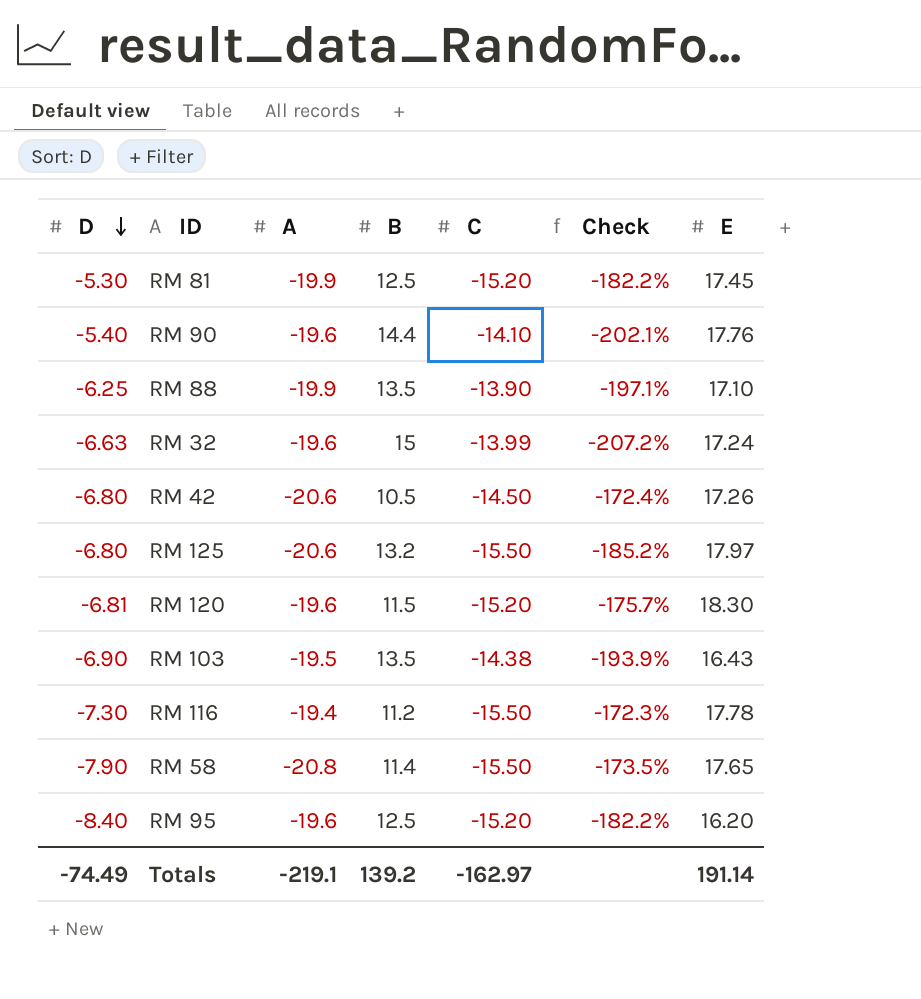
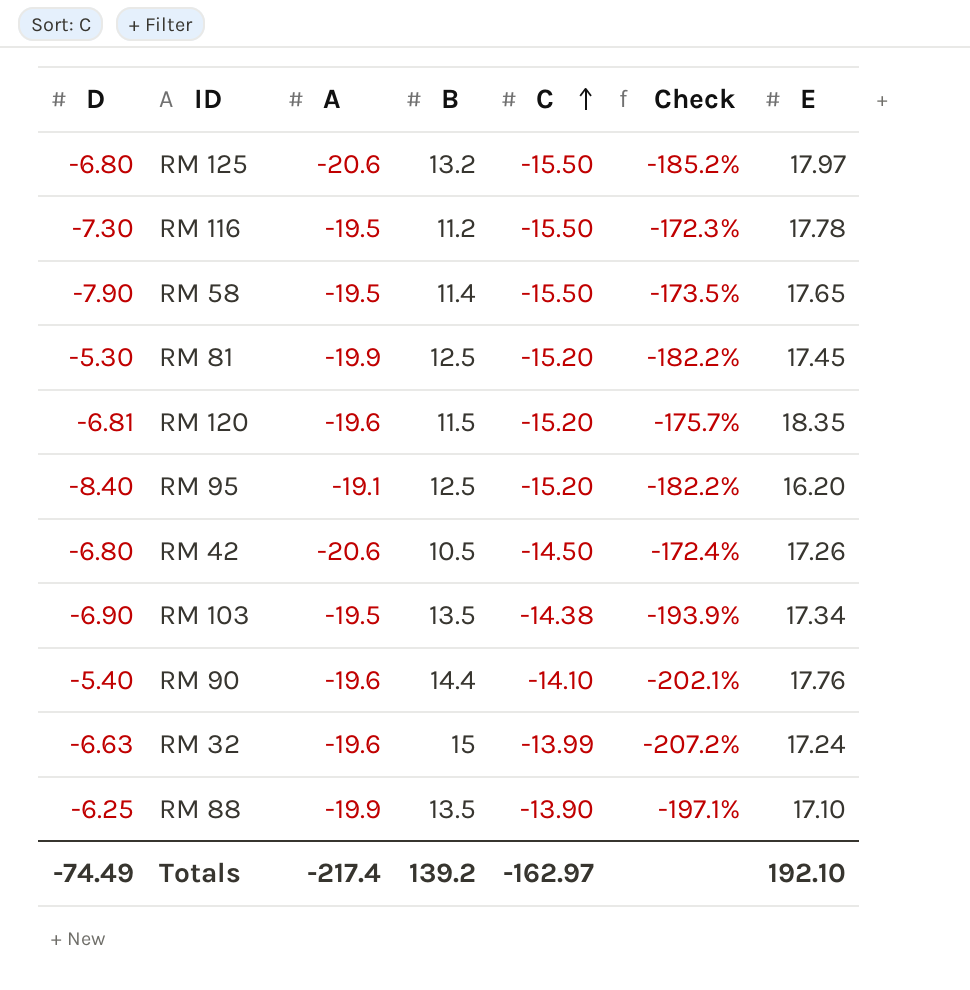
row order: D descending -> C ascending
RM 116 | A: -19.4 -> -19.5
RM 58 | A: -20.8 -> -19.5
RM 120 | E: 18.30 -> 18.35
RM 95 | A: -19.6 -> -19.1
RM 103 | E: 16.43 -> 17.34
Totals | A: -219.1 -> -217.4
Totals | E: 191.14 -> 192.10

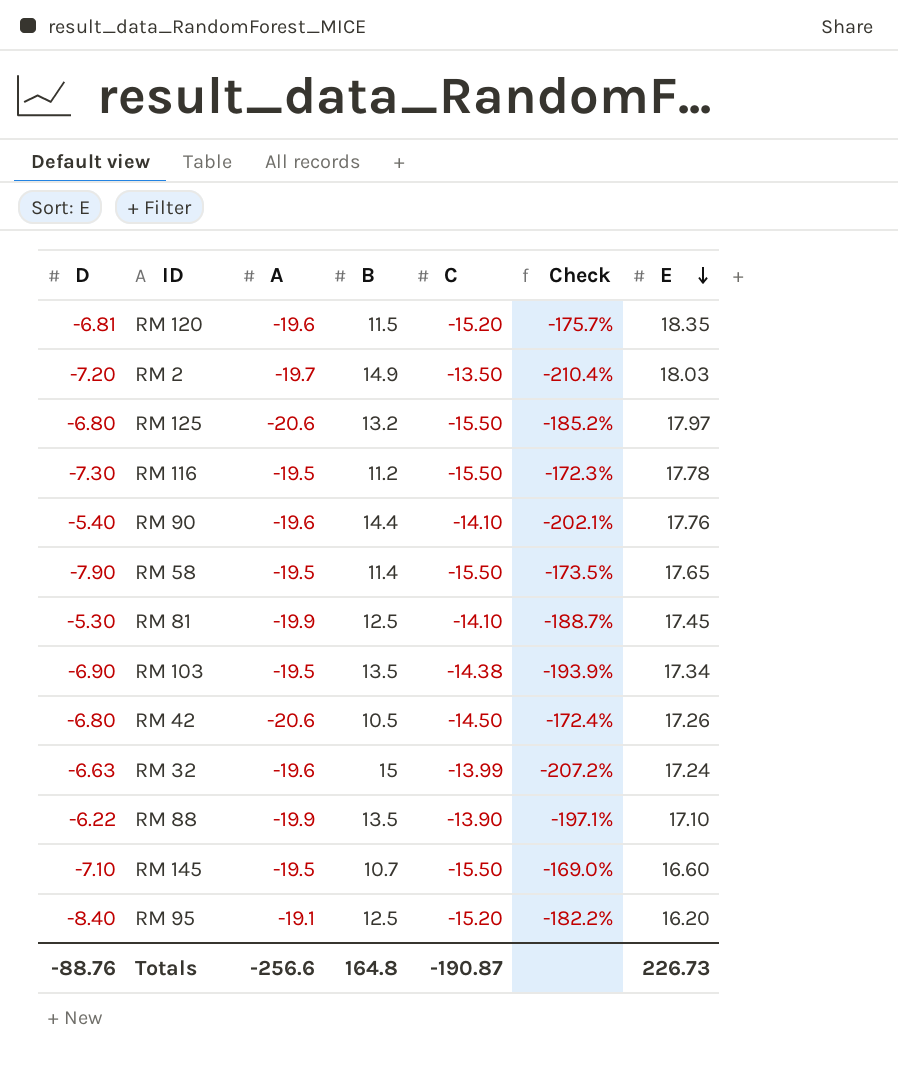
row order: C ascending -> E descending
row RM 2: none -> -7.20 | -19.7 | 14.9 | -13.50 | -210.4% | 18.03
RM 81 | C: -15.20 -> -14.10
RM 81 | Check: -182.2% -> -188.7%
RM 88 | D: -6.25 -> -6.22
row RM 145: none -> -7.10 | -19.5 | 10.7 | -15.50 | -169.0% | 16.60
Totals | D: -74.49 -> -88.76
Totals | A: -217.4 -> -256.6
Totals | B: 139.2 -> 164.8
Totals | C: -162.97 -> -190.87
Totals | E: 192.10 -> 226.73

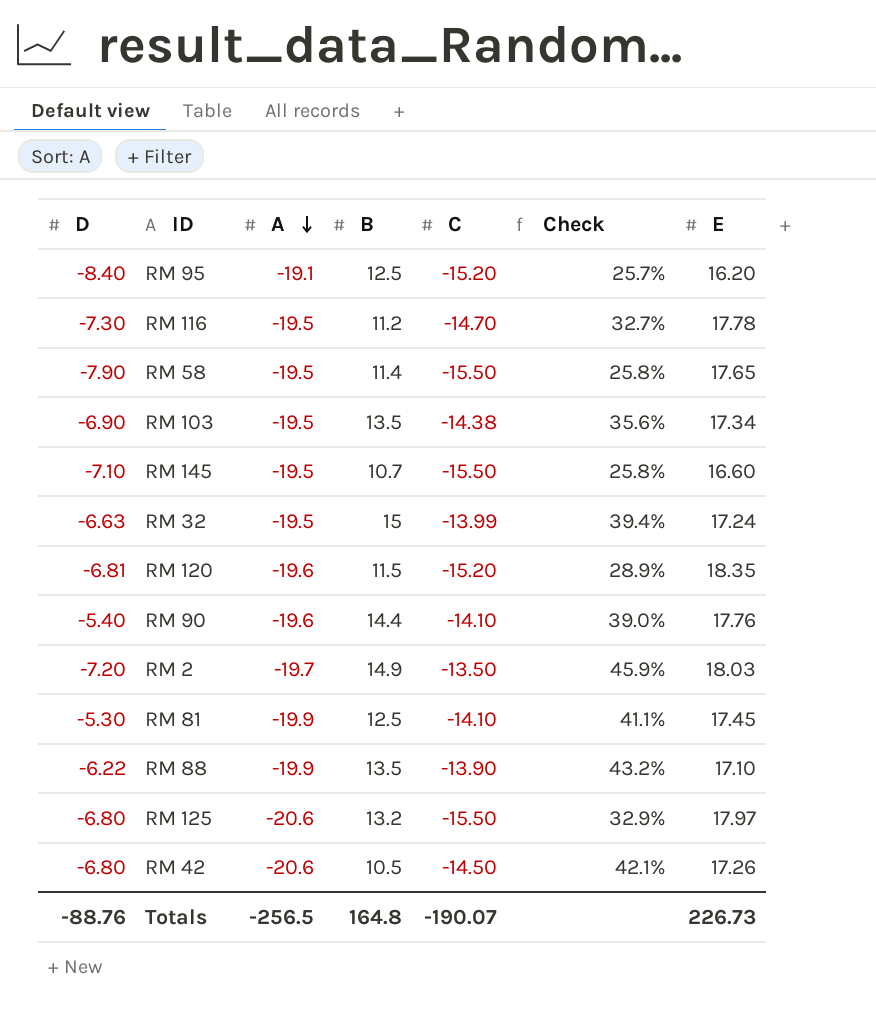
row order: E descending -> A descending
column Check | formula: ([B] - [C]) / [C] -> ([A] - [C]) / [C]
RM 116 | C: -15.50 -> -14.70
RM 32 | A: -19.6 -> -19.5
Totals | A: -256.6 -> -256.5
Totals | C: -190.87 -> -190.07

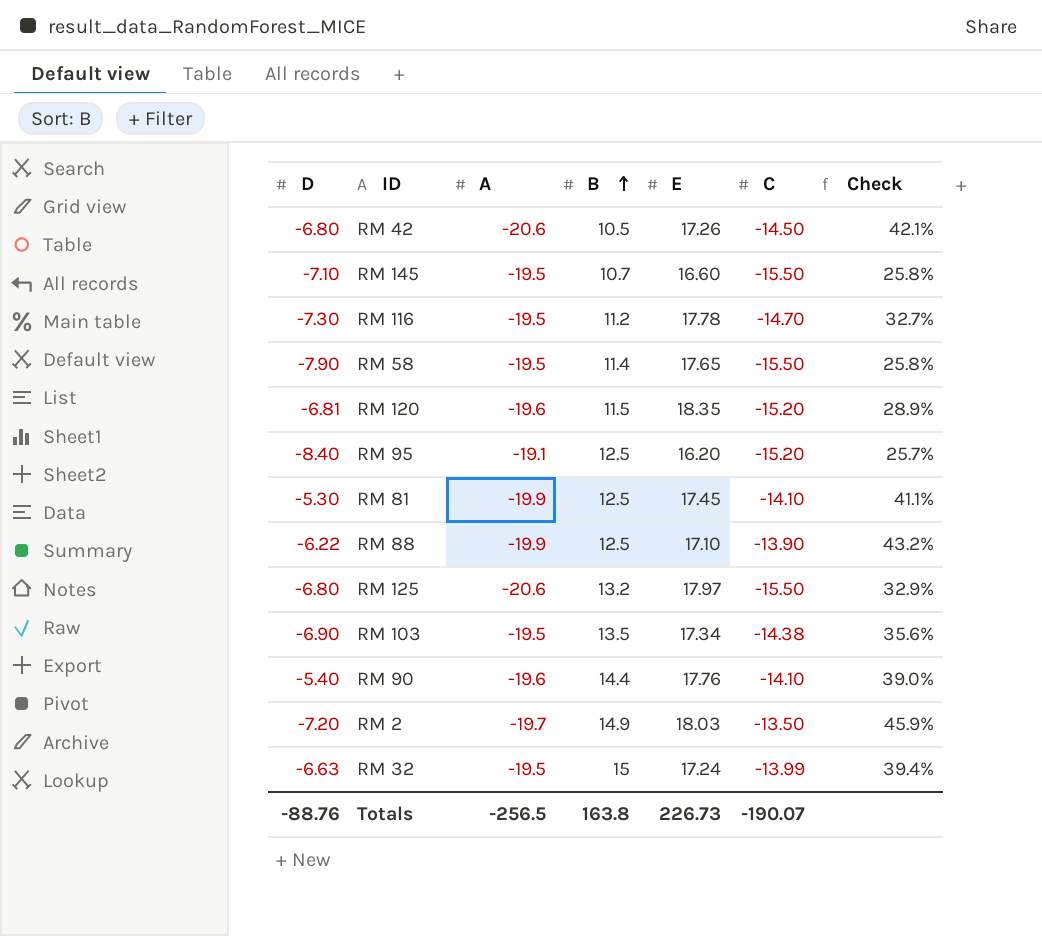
row order: A descending -> B ascending
column E | position: 7 -> 5
RM 88 | B: 13.5 -> 12.5
Totals | B: 164.8 -> 163.8

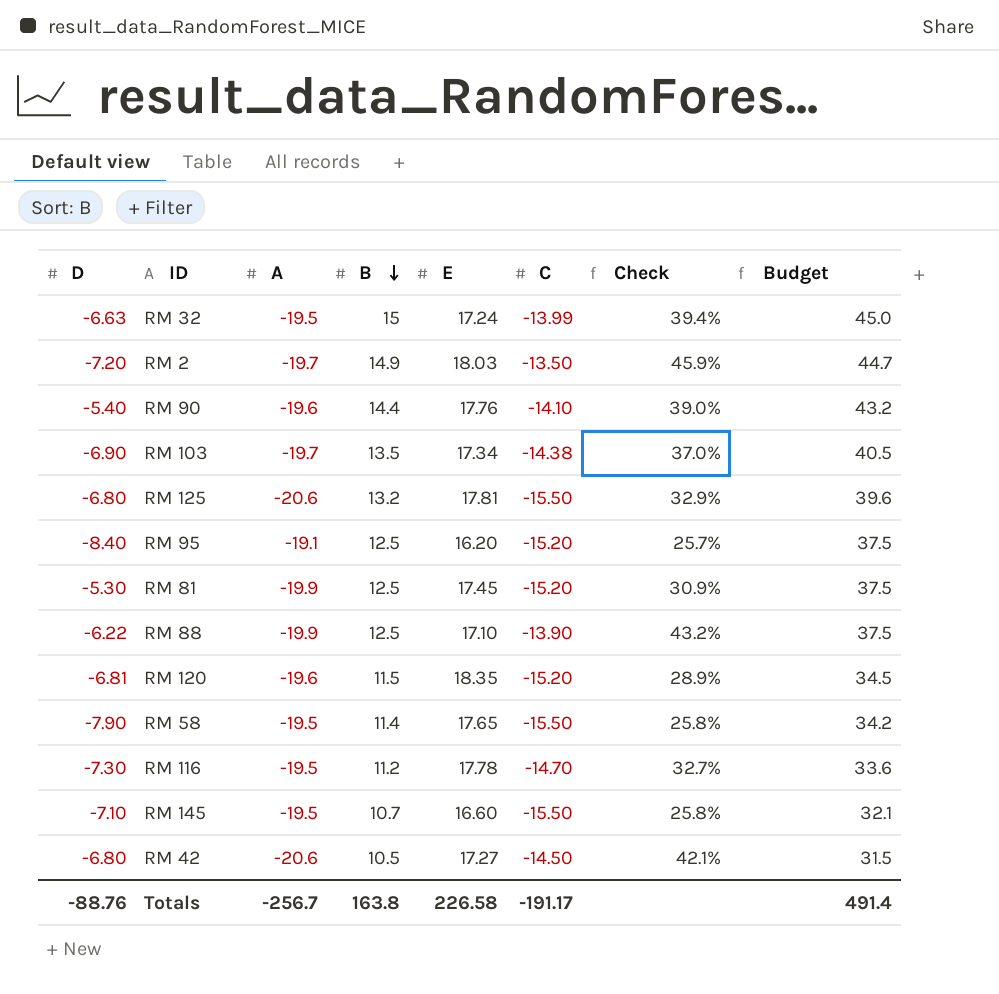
row order: B ascending -> B descending
column Budget | formula: none -> [B] * 3
RM 103 | A: -19.5 -> -19.7
RM 103 | Check: 35.6% -> 37.0%
RM 125 | E: 17.97 -> 17.81
RM 81 | C: -14.10 -> -15.20
RM 81 | Check: 41.1% -> 30.9%
RM 42 | E: 17.26 -> 17.27
Totals | A: -256.5 -> -256.7
Totals | E: 226.73 -> 226.58
Totals | C: -190.07 -> -191.17

